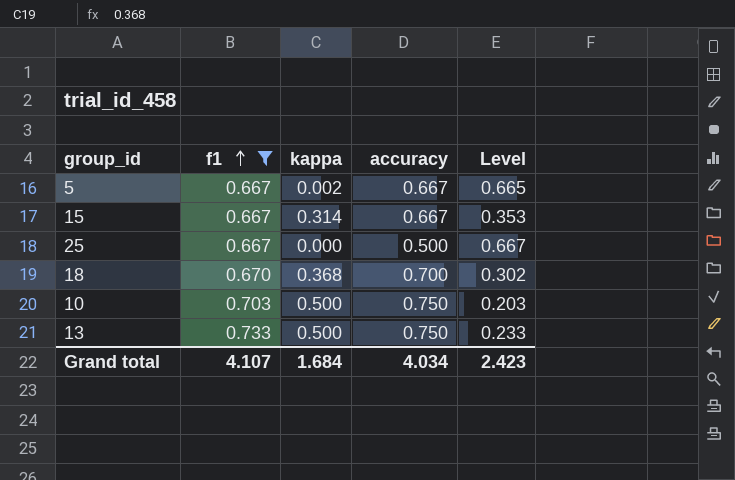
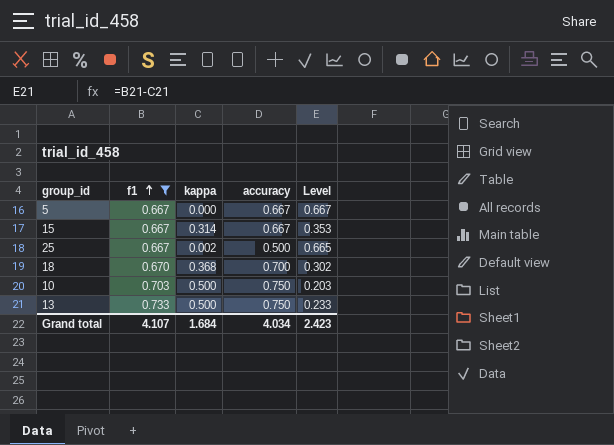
5 | kappa: 0.002 -> 0.000
5 | Level: 0.665 -> 0.667
25 | kappa: 0.000 -> 0.002
25 | Level: 0.667 -> 0.665

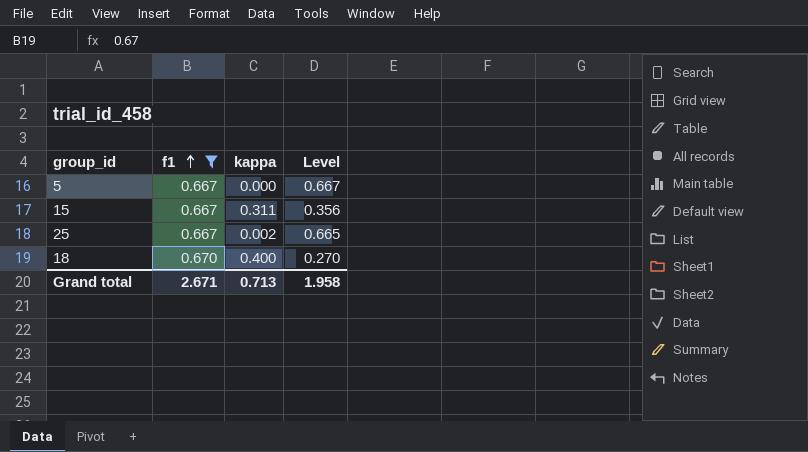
column accuracy | position: 4 -> none
row 10: 0.703 | 0.500 | 0.750 | 0.203 -> none
row 13: 0.733 | 0.500 | 0.750 | 0.233 -> none
15 | kappa: 0.314 -> 0.311
15 | Level: 0.353 -> 0.356
18 | kappa: 0.368 -> 0.400
18 | Level: 0.302 -> 0.270
Grand total | f1: 4.107 -> 2.671
Grand total | kappa: 1.684 -> 0.713
Grand total | Level: 2.423 -> 1.958

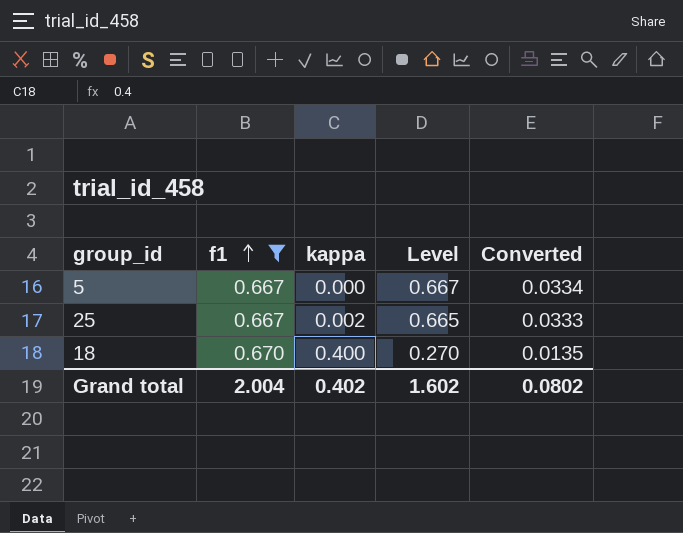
column Converted | formula: none -> [Level] * 0.05
row 15: 0.667 | 0.311 | 0.356 -> none
Grand total | f1: 2.671 -> 2.004
Grand total | kappa: 0.713 -> 0.402
Grand total | Level: 1.958 -> 1.602

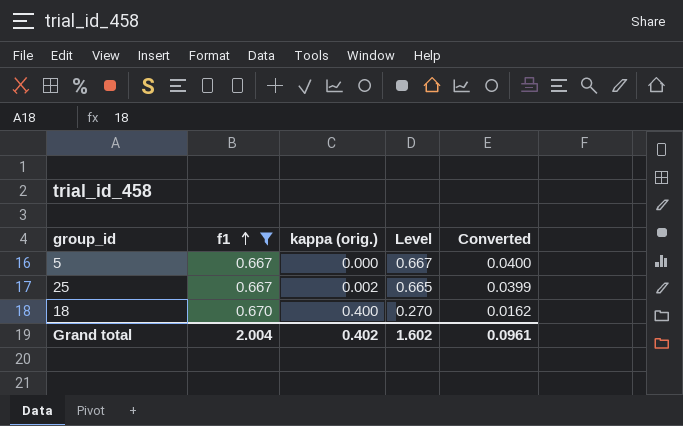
column name: kappa -> kappa (orig.)
column Converted | formula: [Level] * 0.05 -> [Level] * 0.06
Grand total | Converted: 0.0802 -> 0.0961

